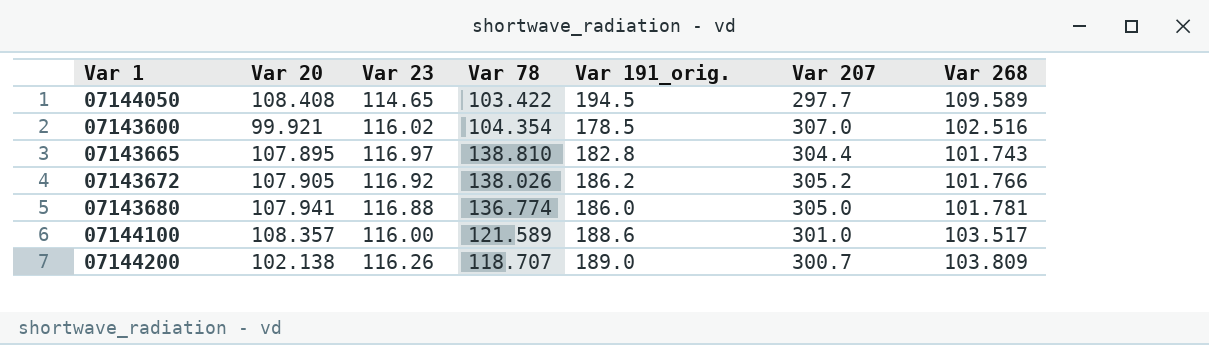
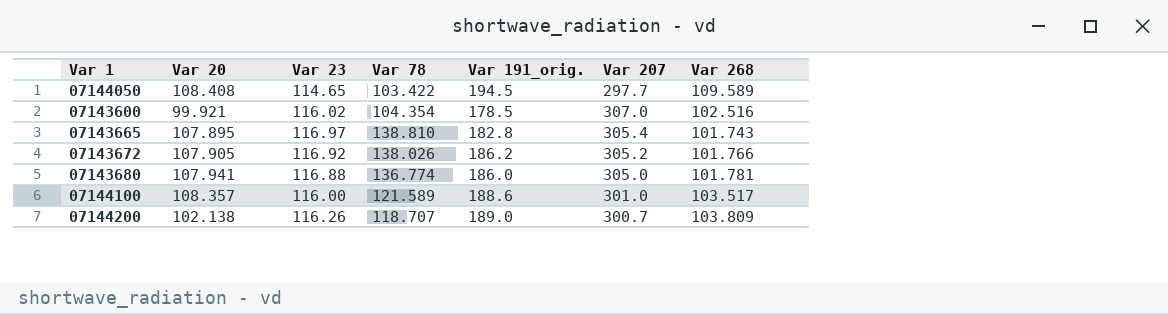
07143665 | Var 207: 304.4 -> 305.4

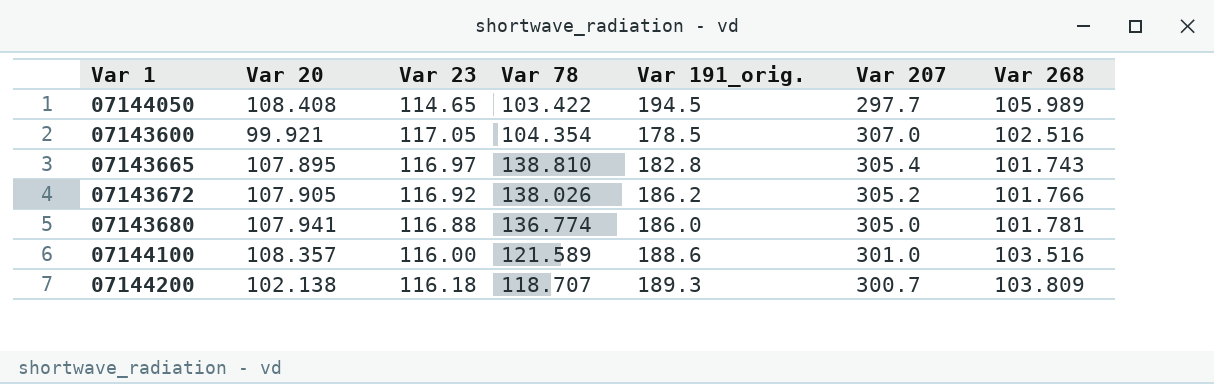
07144050 | Var 268: 109.589 -> 105.989
07143600 | Var 23: 116.02 -> 117.05
07144100 | Var 268: 103.517 -> 103.516
07144200 | Var 23: 116.26 -> 116.18
07144200 | Var 191_orig.: 189.0 -> 189.3

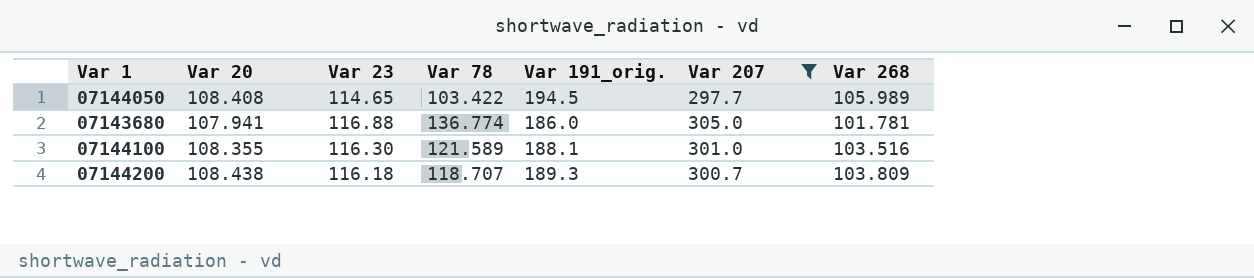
filter: none -> Var 207 <= 305.0
07144100 | Var 20: 108.357 -> 108.355
07144100 | Var 23: 116.00 -> 116.30
07144100 | Var 191_orig.: 188.6 -> 188.1
07144200 | Var 20: 102.138 -> 108.438

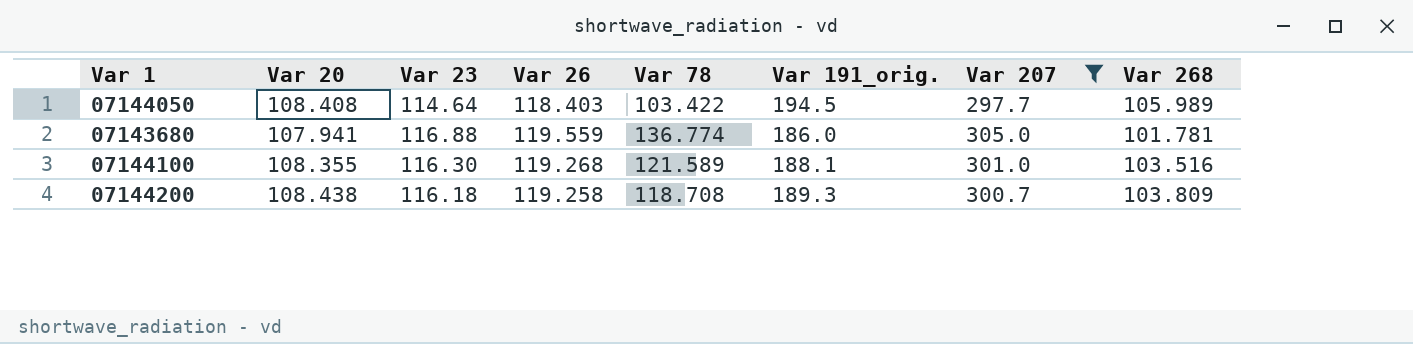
column Var 26 | position: none -> 4
07144050 | Var 23: 114.65 -> 114.64
07144200 | Var 78: 118.707 -> 118.708

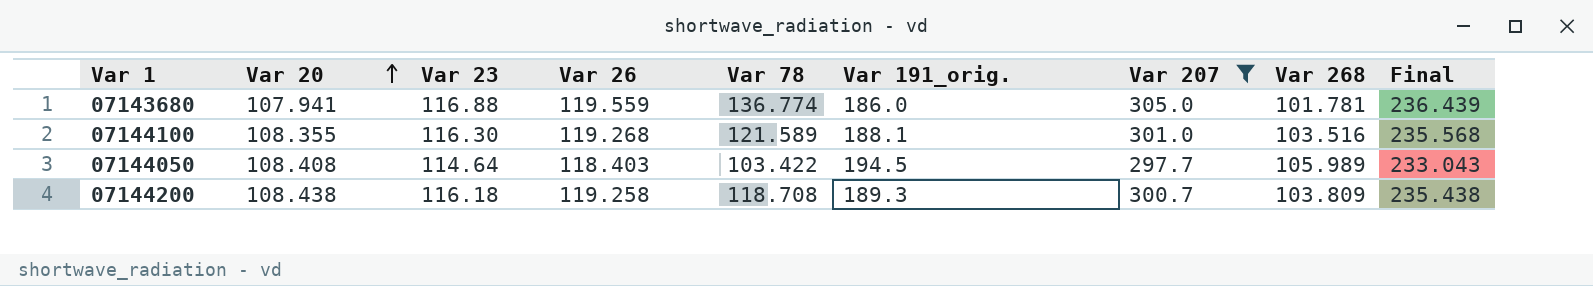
row order: none -> Var 20 ascending
column Final | formula: none -> [Var 23] + [Var 26]

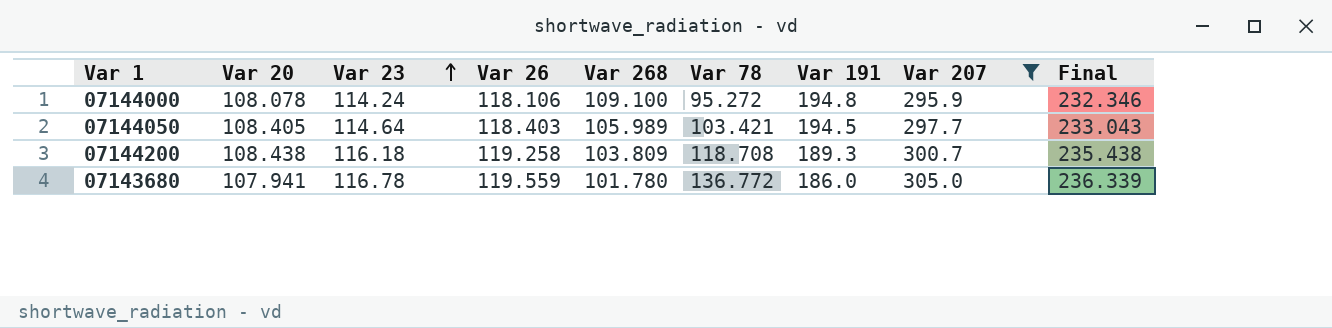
row order: Var 20 ascending -> Var 23 ascending
column Var 268 | position: 8 -> 5
column name: Var 191_orig. -> Var 191
row 07144100: 108.355 | 116.30 | 119.268 | 121.589 | 188.1 | 301.0 | 103.516 | 235.568 -> none
row 07144000: none -> 108.078 | 114.24 | 118.106 | 109.100 | 95.272 | 194.8 | 295.9 | 232.346
07144050 | Var 20: 108.408 -> 108.405
07144050 | Var 78: 103.422 -> 103.421
07143680 | Var 23: 116.88 -> 116.78
07143680 | Var 268: 101.781 -> 101.780
07143680 | Var 78: 136.774 -> 136.772
07143680 | Final: 236.439 -> 236.339

